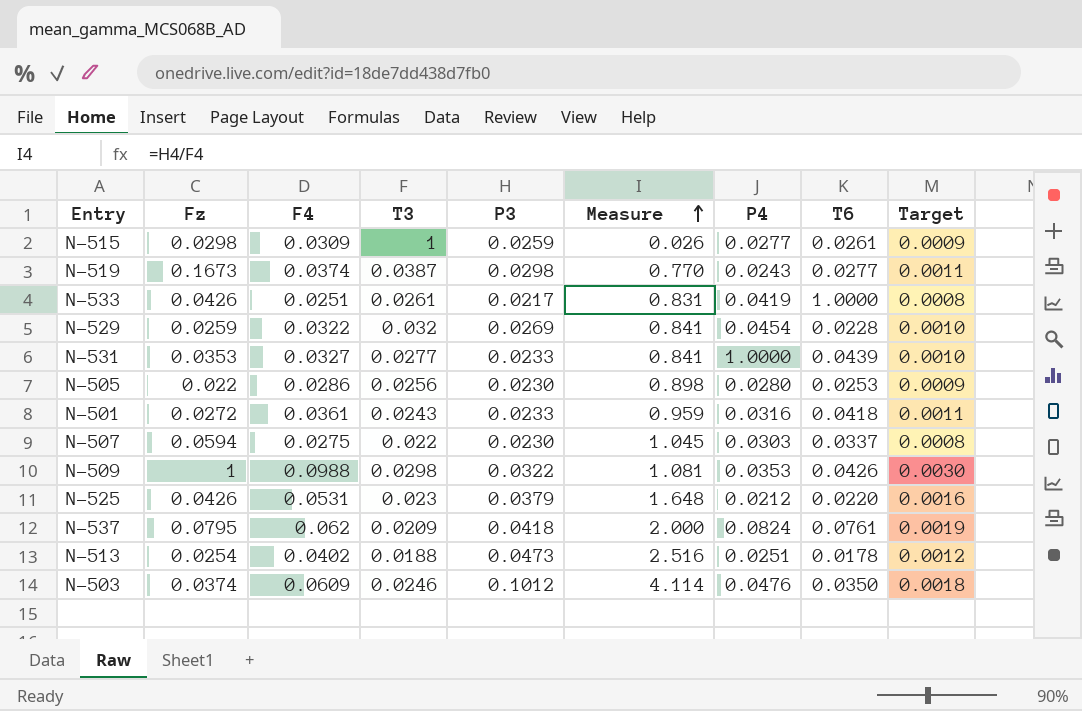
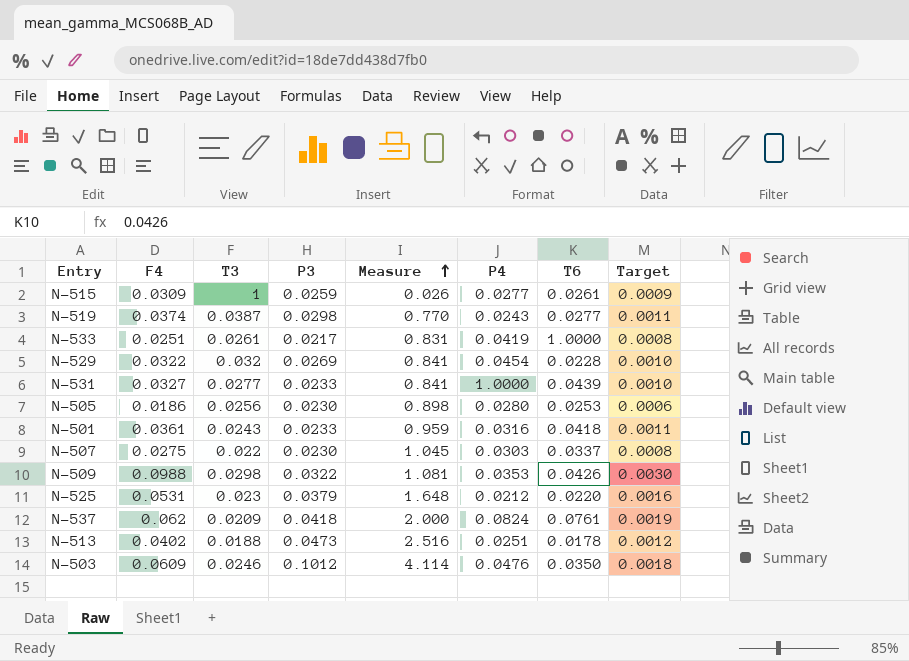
column Fz | position: 2 -> none
N-505 | F4: 0.0286 -> 0.0186
N-505 | Target: 0.0009 -> 0.0006

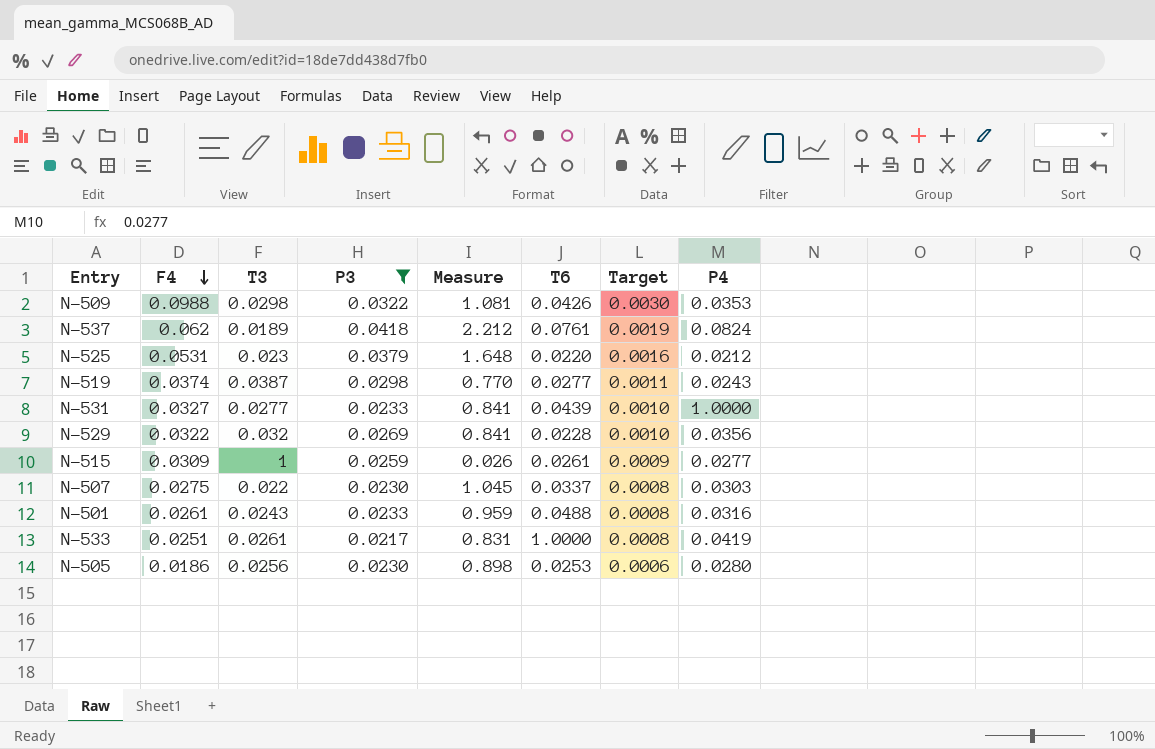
filter: none -> P3 <= 0.0418
row order: Measure ascending -> F4 descending
column P4 | position: 6 -> 8
N-537 | T3: 0.0209 -> 0.0189
N-537 | Measure: 2.000 -> 2.212
N-529 | P4: 0.0454 -> 0.0356
N-501 | F4: 0.0361 -> 0.0261
N-501 | T6: 0.0418 -> 0.0488
N-501 | Target: 0.0011 -> 0.0008

